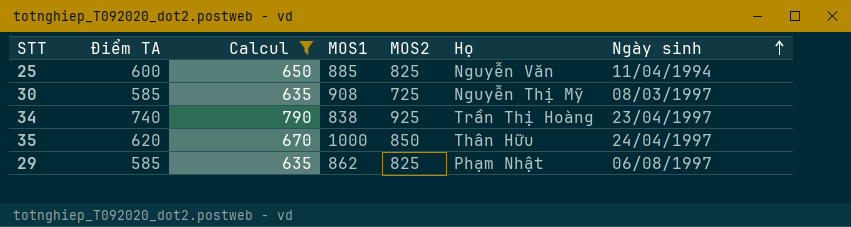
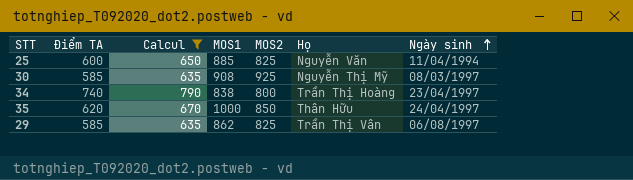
30 | MOS2: 725 -> 925
34 | MOS2: 925 -> 800
29 | Họ: Phạm Nhật -> Trần Thị Vân

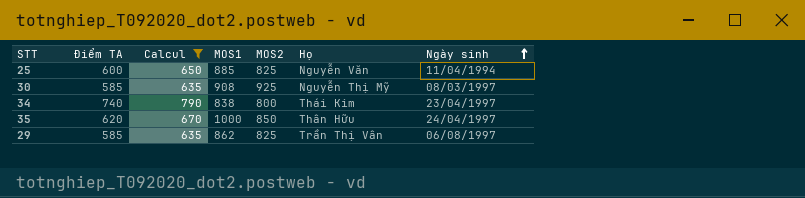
34 | Họ: Trần Thị Hoàng -> Thái Kim

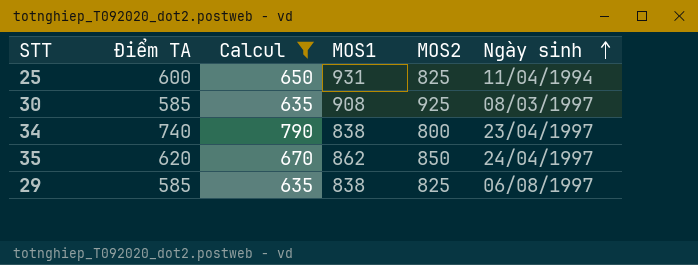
column Họ | position: 6 -> none
25 | MOS1: 885 -> 931
35 | MOS1: 1000 -> 862
29 | MOS1: 862 -> 838

